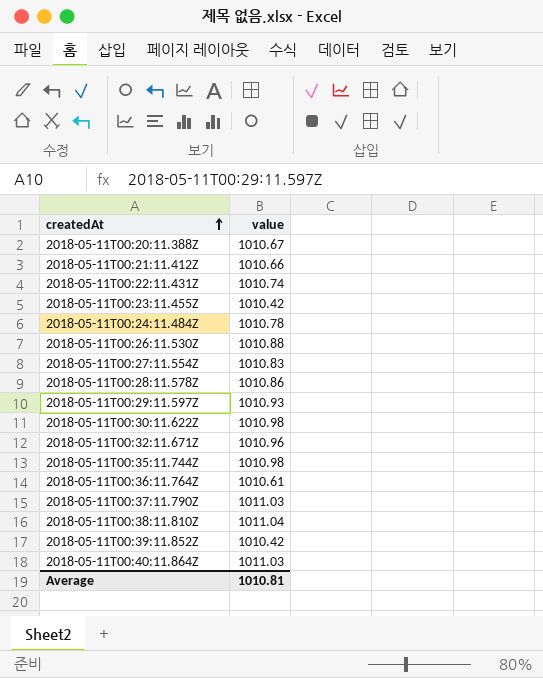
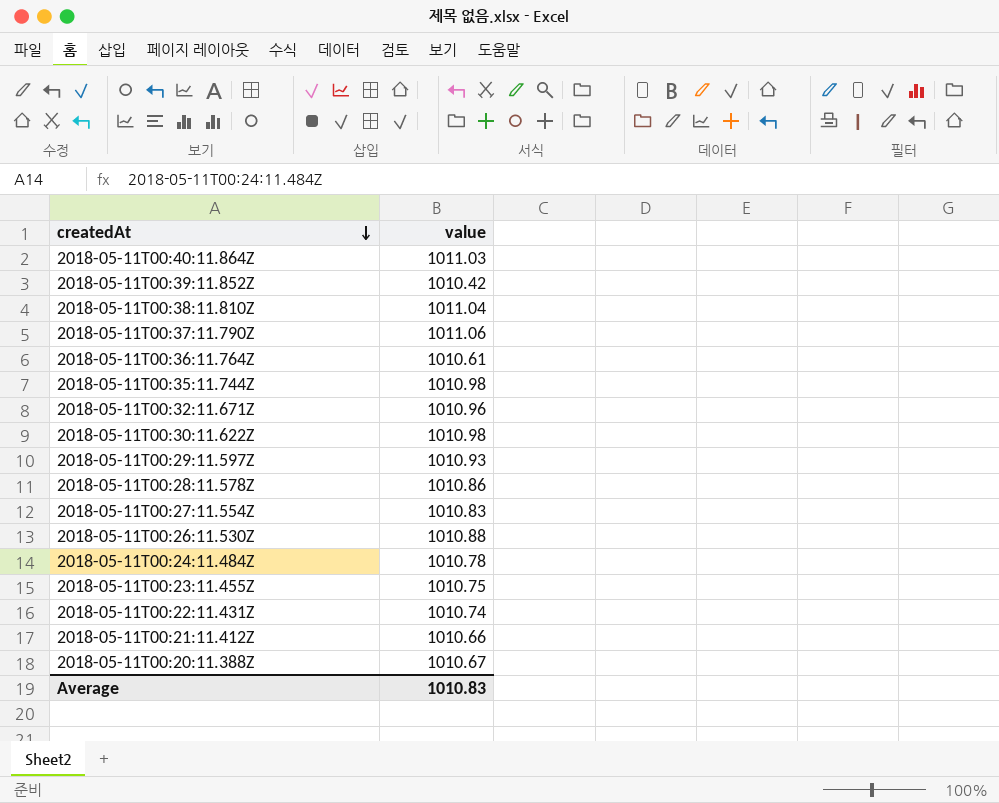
row order: createdAt ascending -> createdAt descending
2018-05-11T00:37:11.790Z | value: 1011.03 -> 1011.06
2018-05-11T00:23:11.455Z | value: 1010.42 -> 1010.75
Average | value: 1010.81 -> 1010.83

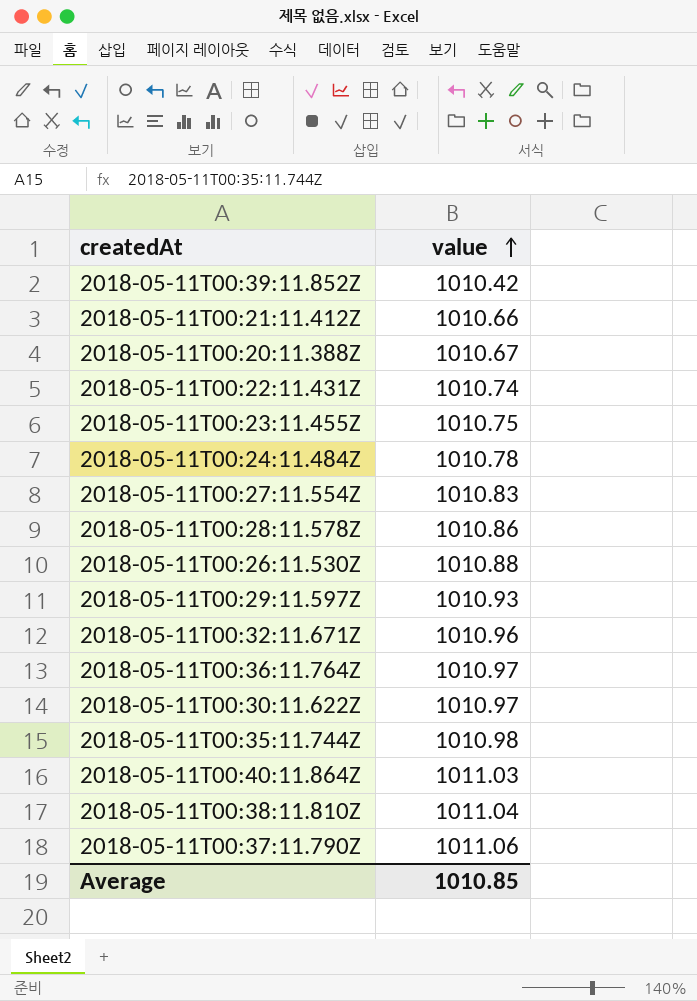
row order: createdAt descending -> value ascending
2018-05-11T00:36:11.764Z | value: 1010.61 -> 1010.97
2018-05-11T00:30:11.622Z | value: 1010.98 -> 1010.97
Average | value: 1010.83 -> 1010.85

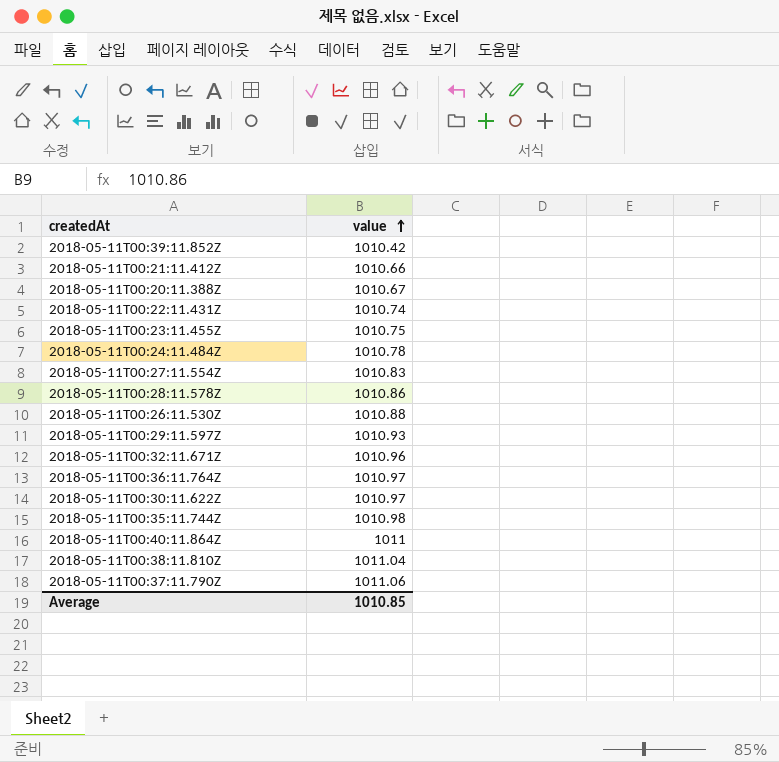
2018-05-11T00:40:11.864Z | value: 1011.03 -> 1011

